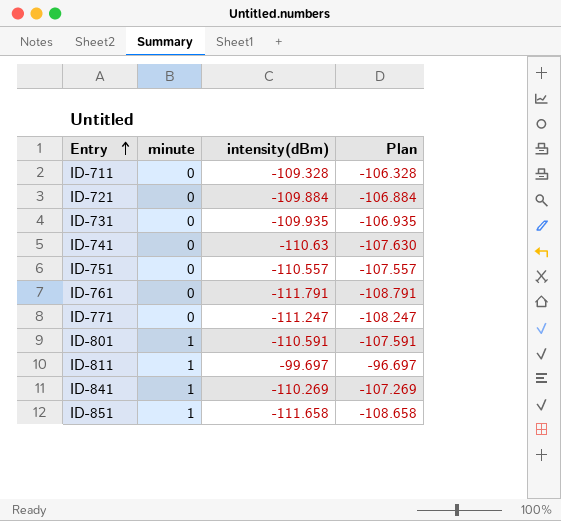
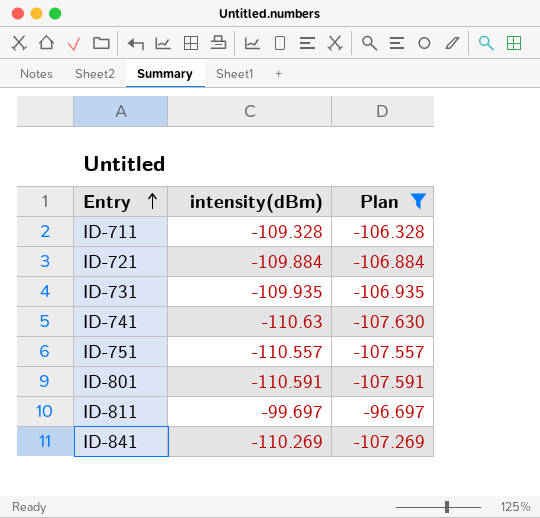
filter: none -> Plan >= -107.630
column minute | position: 2 -> none

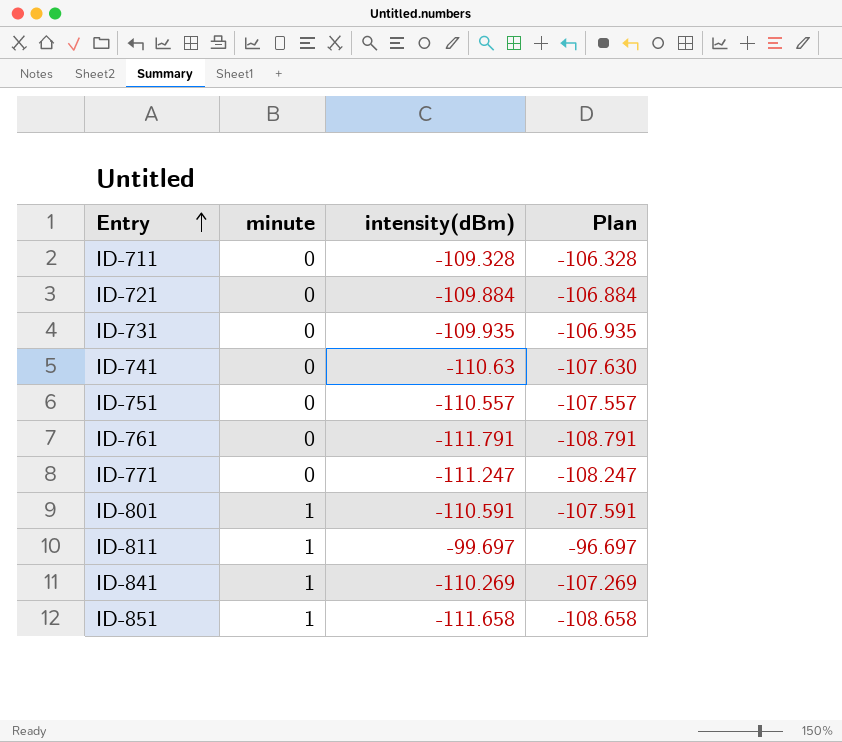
filter: Plan >= -107.630 -> none
column minute | position: none -> 2

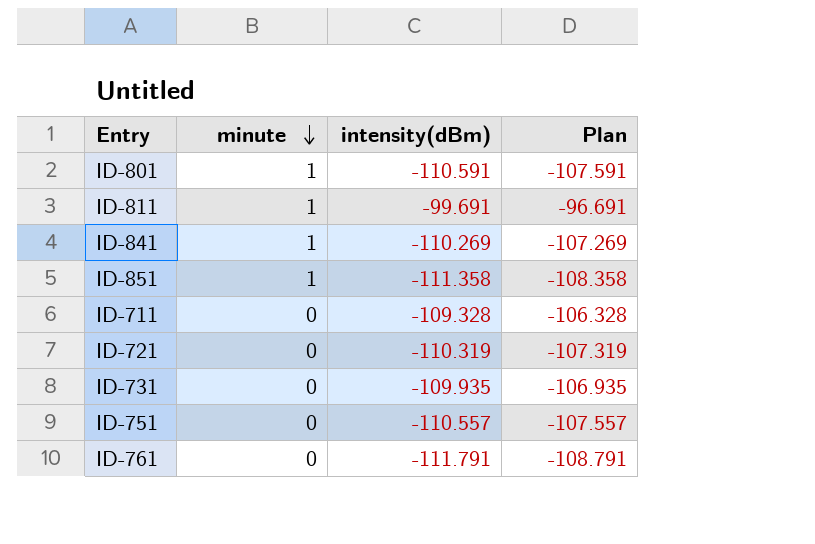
row order: Entry ascending -> minute descending
row ID-741: 0 | -110.63 | -107.630 -> none
row ID-771: 0 | -111.247 | -108.247 -> none
ID-811 | intensity(dBm): -99.697 -> -99.691
ID-811 | Plan: -96.697 -> -96.691
ID-851 | intensity(dBm): -111.658 -> -111.358
ID-851 | Plan: -108.658 -> -108.358
ID-721 | intensity(dBm): -109.884 -> -110.319
ID-721 | Plan: -106.884 -> -107.319

